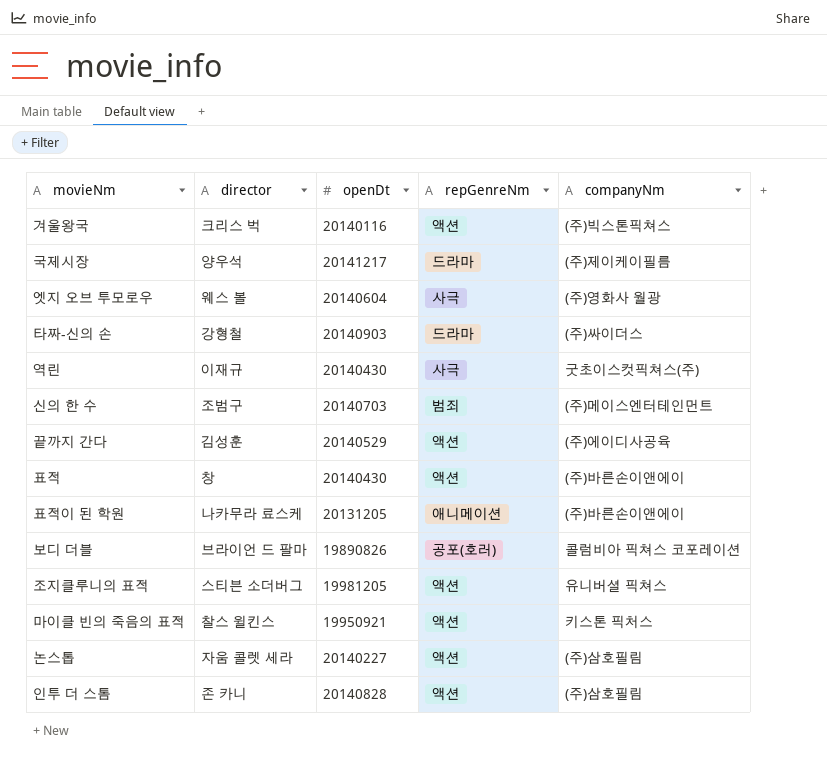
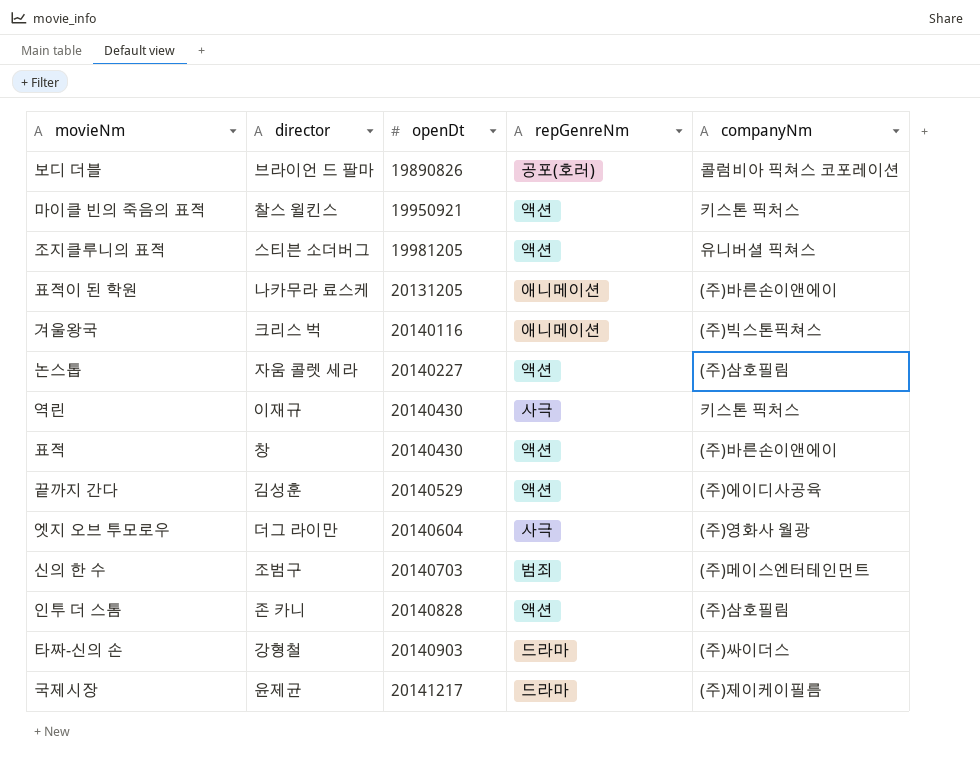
row order: none -> openDt ascending
겨울왕국 | repGenreNm: 액션 -> 애니메이션
역린 | companyNm: 굿초이스컷픽쳐스(주) -> 키스톤 픽처스
엣지 오브 투모로우 | director: 웨스 볼 -> 더그 라이만
국제시장 | director: 양우석 -> 윤제균

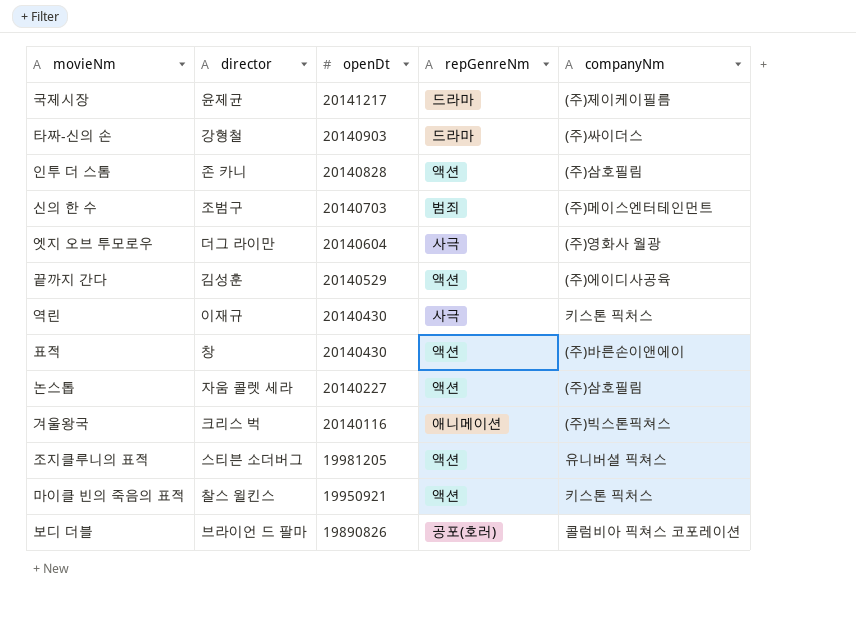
row order: openDt ascending -> openDt descending
row 표적이 된 학원: 나카무라 료스케 | 20131205 | 애니메이션 | (주)바른손이앤에이 -> none

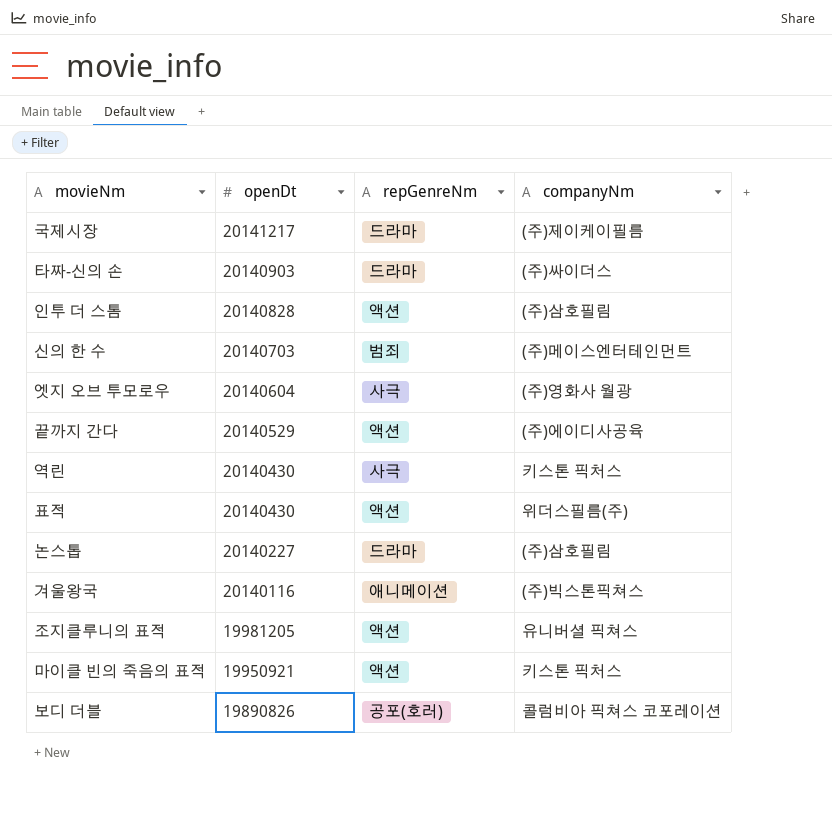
column director | position: 2 -> none
표적 | companyNm: (주)바른손이앤에이 -> 위더스필름(주)
논스톱 | repGenreNm: 액션 -> 드라마

